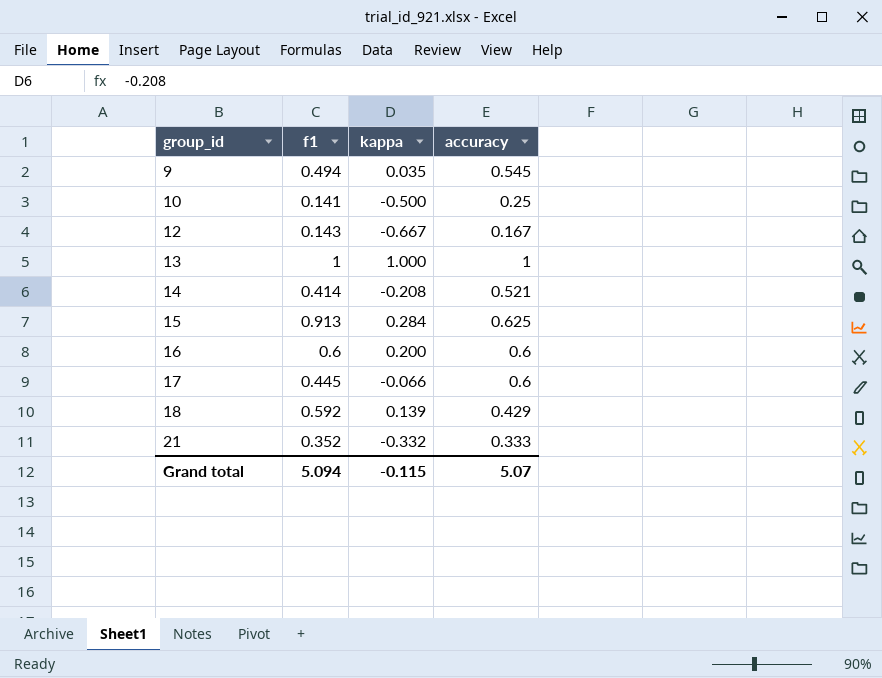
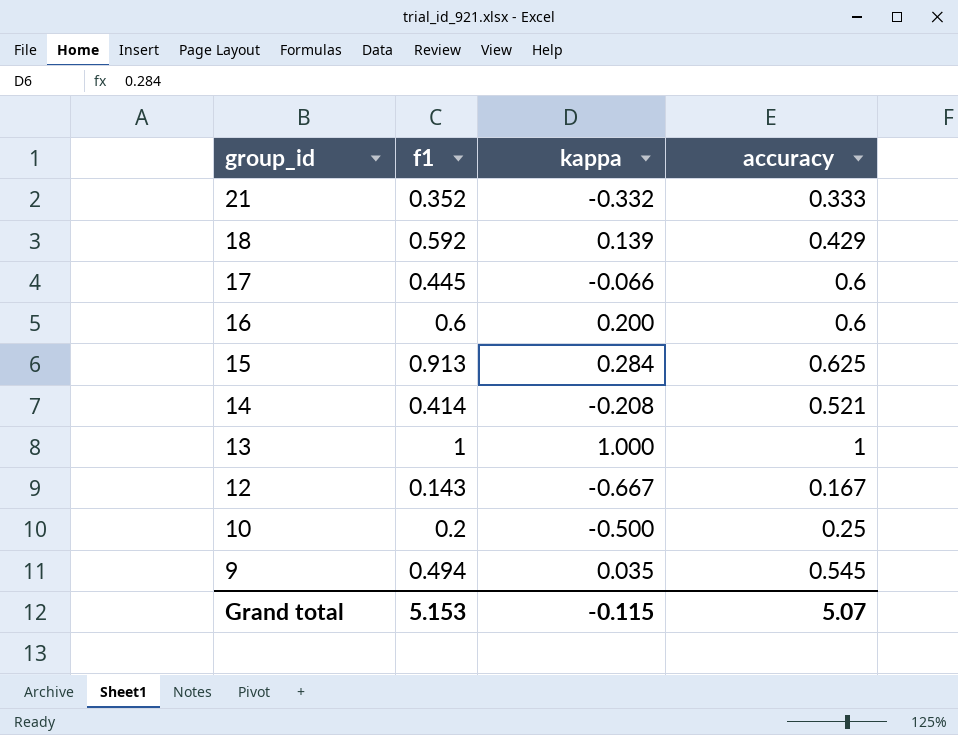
row order: group_id ascending -> group_id descending
10 | f1: 0.141 -> 0.2
Grand total | f1: 5.094 -> 5.153

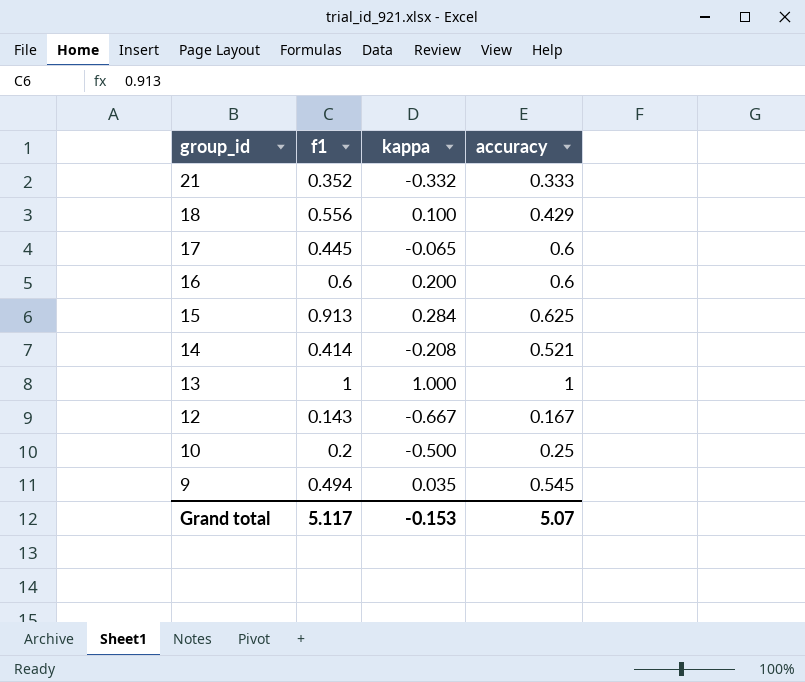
18 | f1: 0.592 -> 0.556
18 | kappa: 0.139 -> 0.100
17 | kappa: -0.066 -> -0.065
Grand total | f1: 5.153 -> 5.117
Grand total | kappa: -0.115 -> -0.153

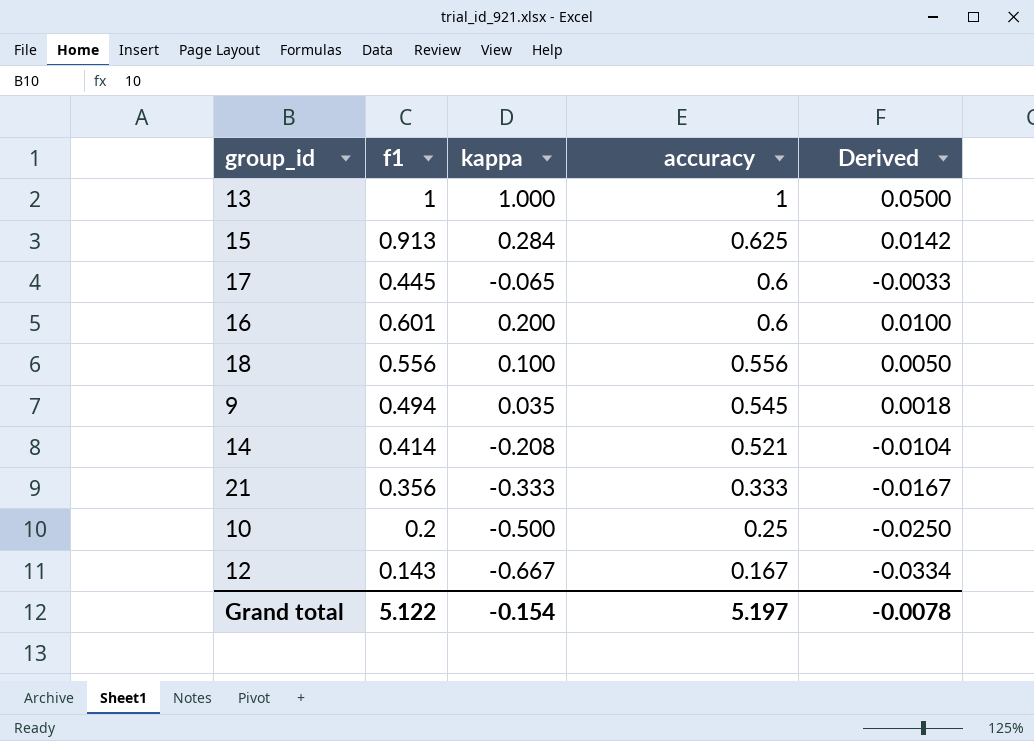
row order: group_id descending -> accuracy descending
column Derived | formula: none -> [kappa] * 0.05
16 | f1: 0.6 -> 0.601
18 | accuracy: 0.429 -> 0.556
21 | f1: 0.352 -> 0.356
21 | kappa: -0.332 -> -0.333
Grand total | f1: 5.117 -> 5.122
Grand total | kappa: -0.153 -> -0.154
Grand total | accuracy: 5.07 -> 5.197

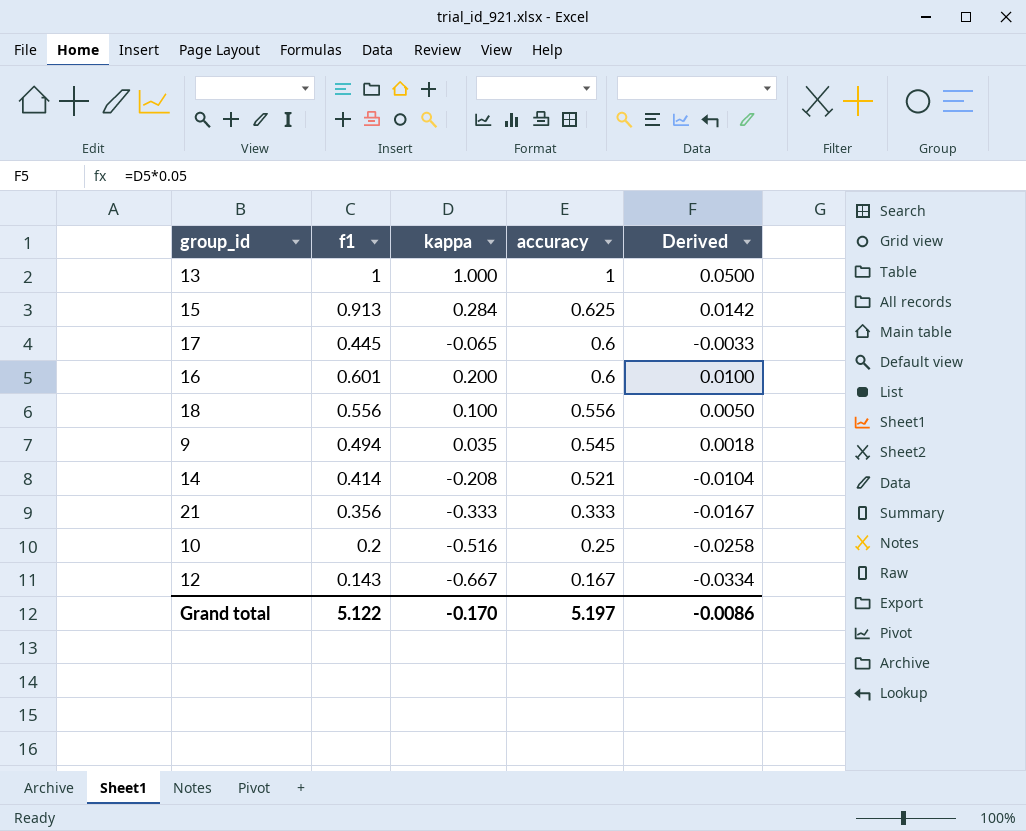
10 | kappa: -0.500 -> -0.516
10 | Derived: -0.0250 -> -0.0258
Grand total | kappa: -0.154 -> -0.170
Grand total | Derived: -0.0078 -> -0.0086

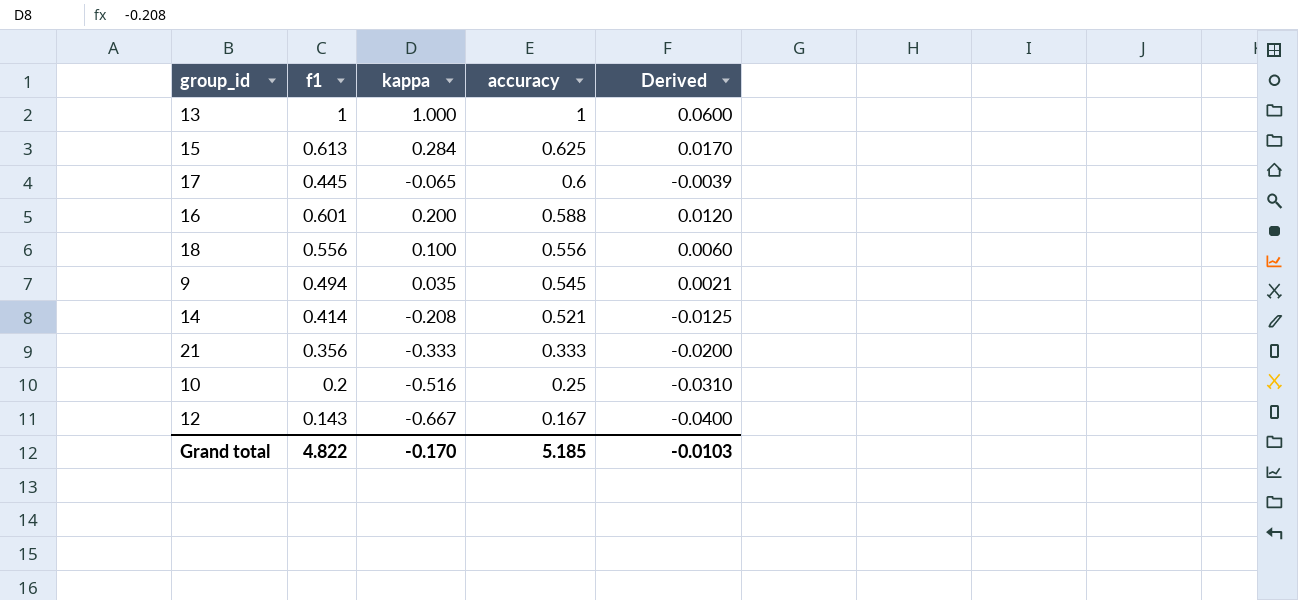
column Derived | formula: [kappa] * 0.05 -> [kappa] * 0.06
15 | f1: 0.913 -> 0.613
16 | accuracy: 0.6 -> 0.588
Grand total | f1: 5.122 -> 4.822
Grand total | accuracy: 5.197 -> 5.185
Grand total | Derived: -0.0086 -> -0.0103

